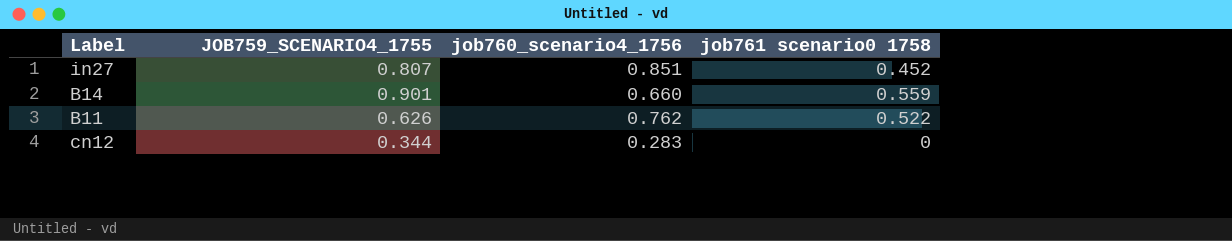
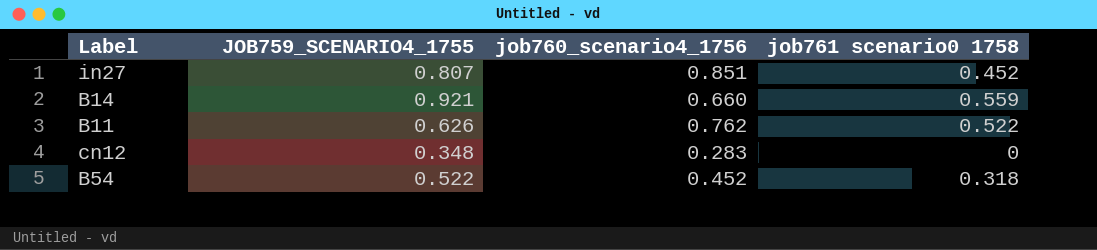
B14 | JOB759_SCENARIO4_1755: 0.901 -> 0.921
cn12 | JOB759_SCENARIO4_1755: 0.344 -> 0.348
row B54: none -> 0.522 | 0.452 | 0.318

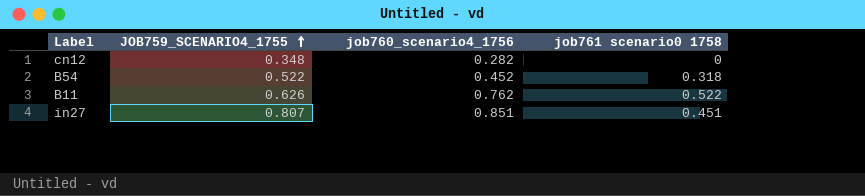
row order: none -> JOB759_SCENARIO4_1755 ascending
row B14: 0.921 | 0.660 | 0.559 -> none
cn12 | job760_scenario4_1756: 0.283 -> 0.282
in27 | job761 scenario0 1758: 0.452 -> 0.451

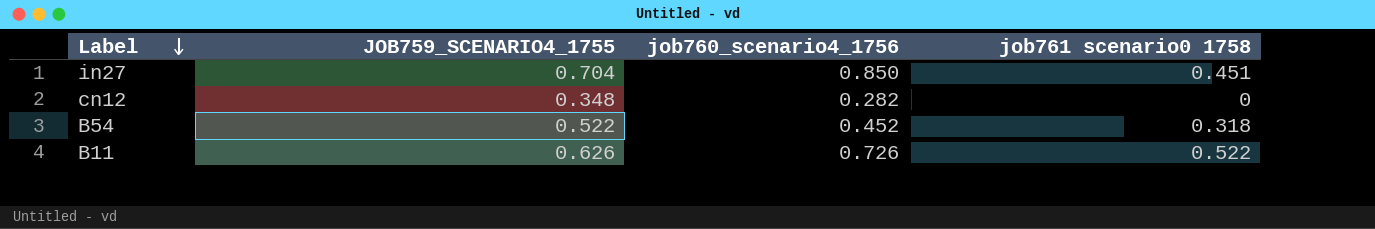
row order: JOB759_SCENARIO4_1755 ascending -> Label descending
in27 | JOB759_SCENARIO4_1755: 0.807 -> 0.704
in27 | job760_scenario4_1756: 0.851 -> 0.850
B11 | job760_scenario4_1756: 0.762 -> 0.726

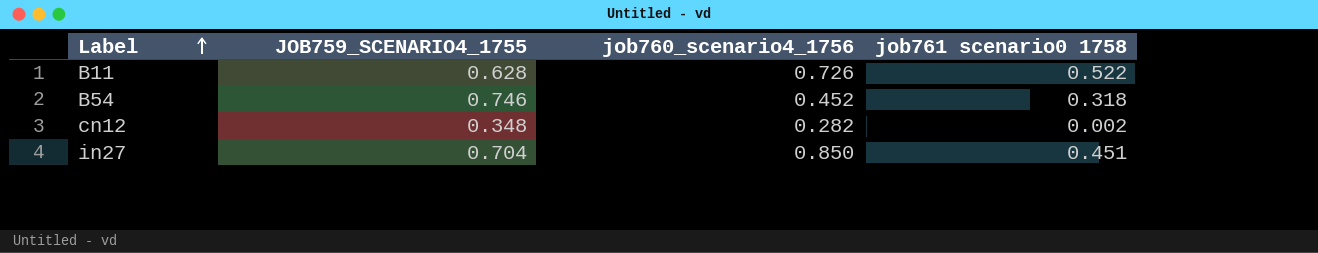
row order: Label descending -> Label ascending
B11 | JOB759_SCENARIO4_1755: 0.626 -> 0.628
B54 | JOB759_SCENARIO4_1755: 0.522 -> 0.746
cn12 | job761 scenario0 1758: 0 -> 0.002

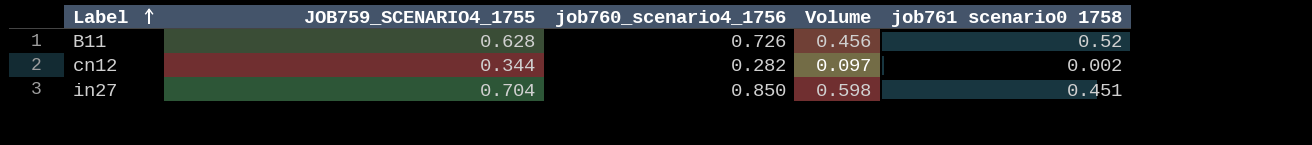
column Volume | formula: none -> [JOB759_SCENARIO4_1755] * [job760_scenario4_1756]
row B54: 0.746 | 0.452 | 0.318 -> none
B11 | job761 scenario0 1758: 0.522 -> 0.52
cn12 | JOB759_SCENARIO4_1755: 0.348 -> 0.344

